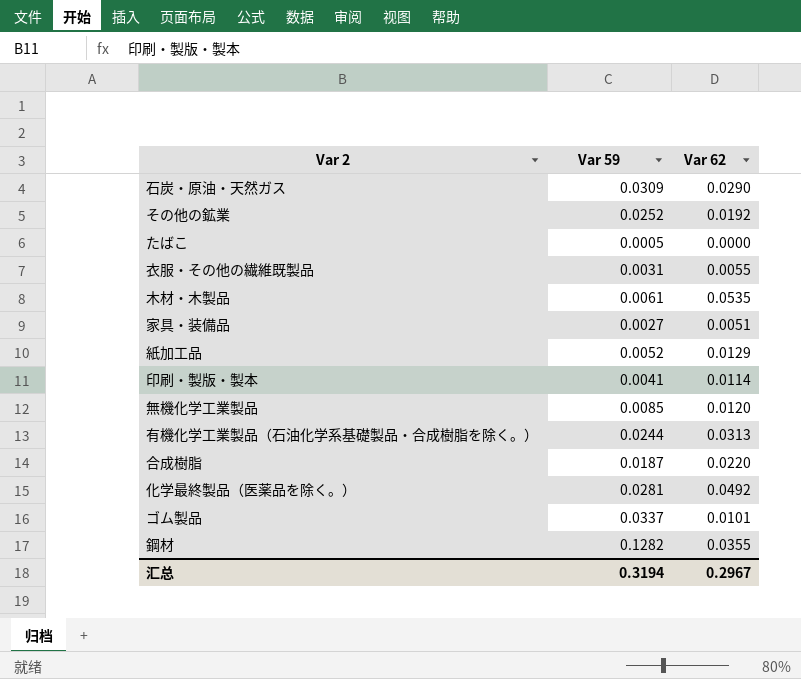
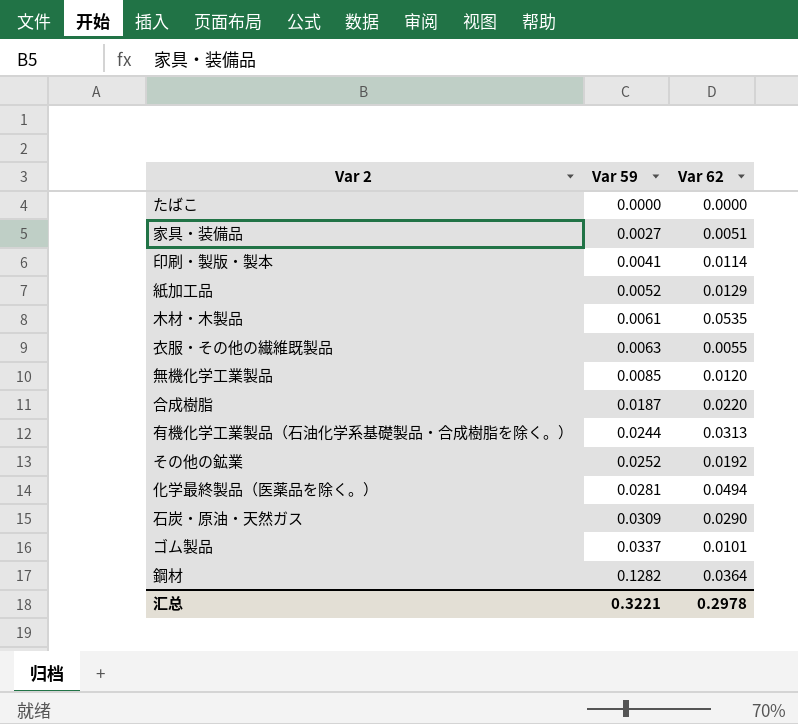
row order: none -> Var 59 ascending
たばこ | Var 59: 0.0005 -> 0.0000
衣服・その他の繊維既製品 | Var 59: 0.0031 -> 0.0063
化学最終製品（医薬品を除く。） | Var 62: 0.0492 -> 0.0494
鋼材 | Var 62: 0.0355 -> 0.0364
汇总 | Var 59: 0.3194 -> 0.3221
汇总 | Var 62: 0.2967 -> 0.2978

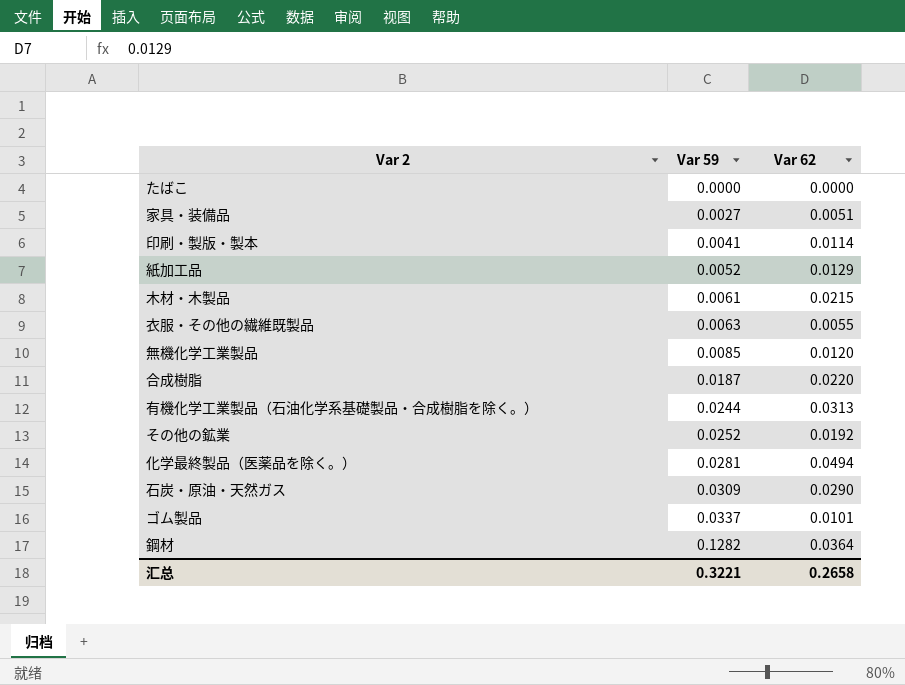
木材・木製品 | Var 62: 0.0535 -> 0.0215
汇总 | Var 62: 0.2978 -> 0.2658

